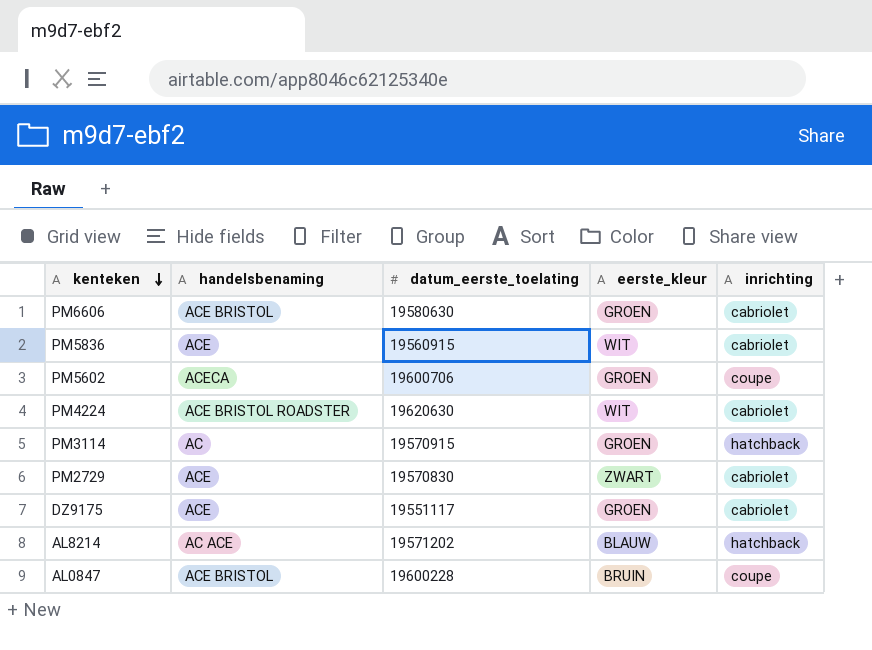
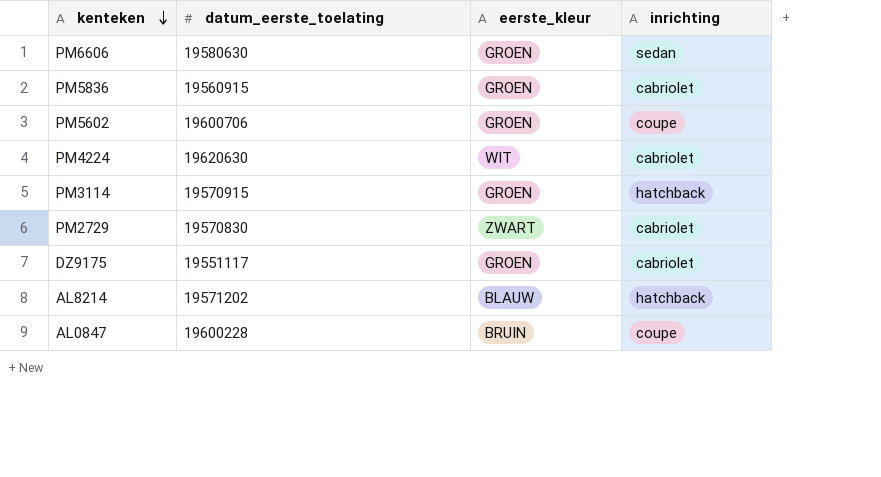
column handelsbenaming | position: 2 -> none
PM6606 | inrichting: cabriolet -> sedan
PM5836 | eerste_kleur: WIT -> GROEN

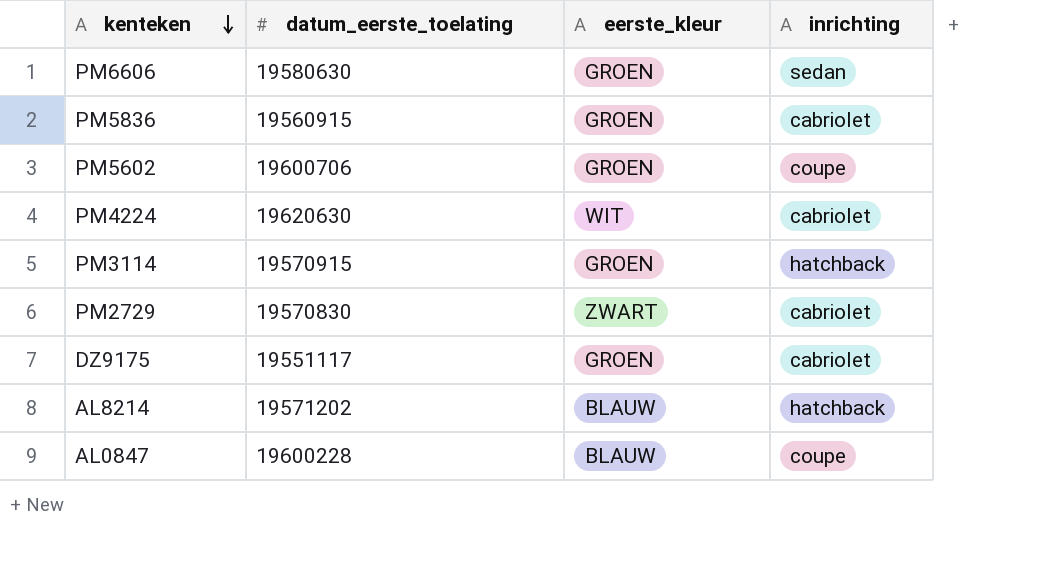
AL0847 | eerste_kleur: BRUIN -> BLAUW

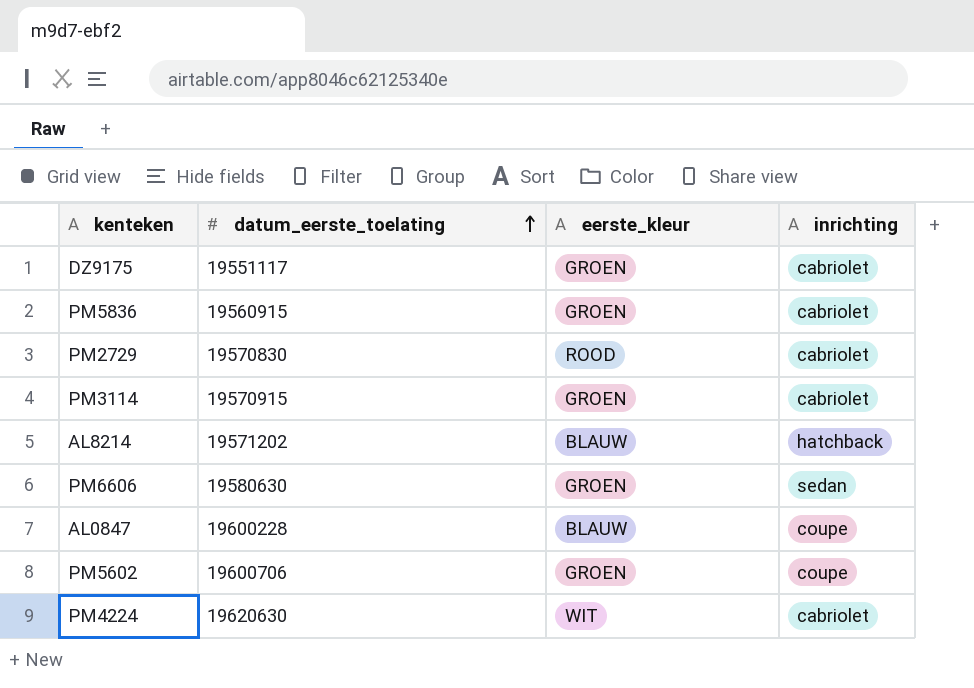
row order: kenteken descending -> datum_eerste_toelating ascending
PM2729 | eerste_kleur: ZWART -> ROOD
PM3114 | inrichting: hatchback -> cabriolet

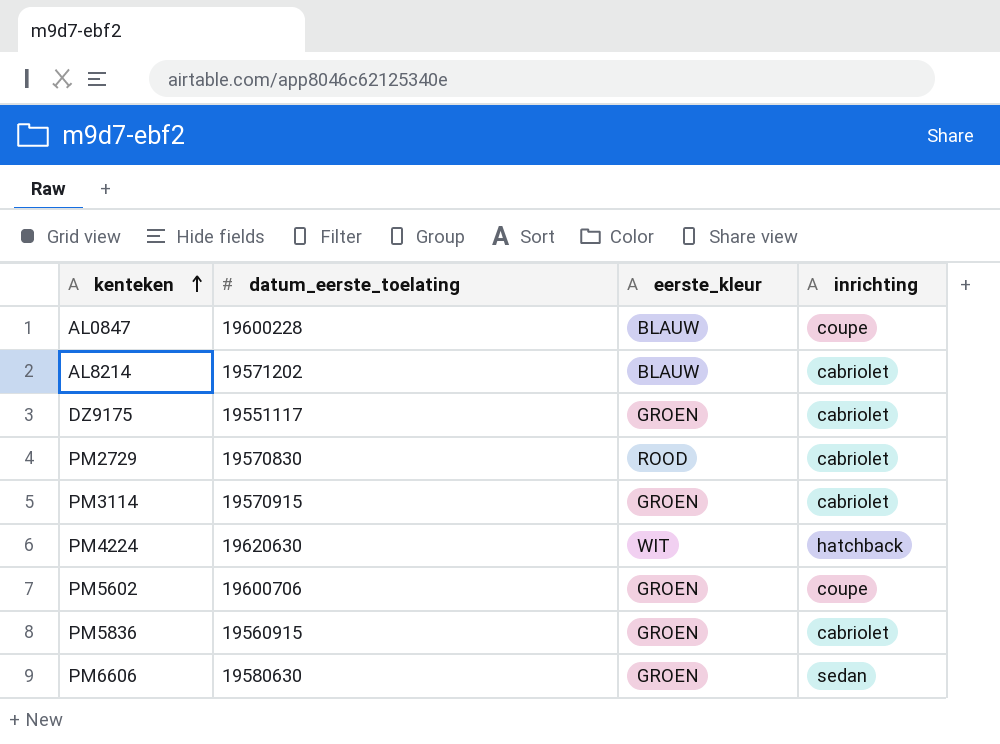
row order: datum_eerste_toelating ascending -> kenteken ascending
AL8214 | inrichting: hatchback -> cabriolet
PM4224 | inrichting: cabriolet -> hatchback

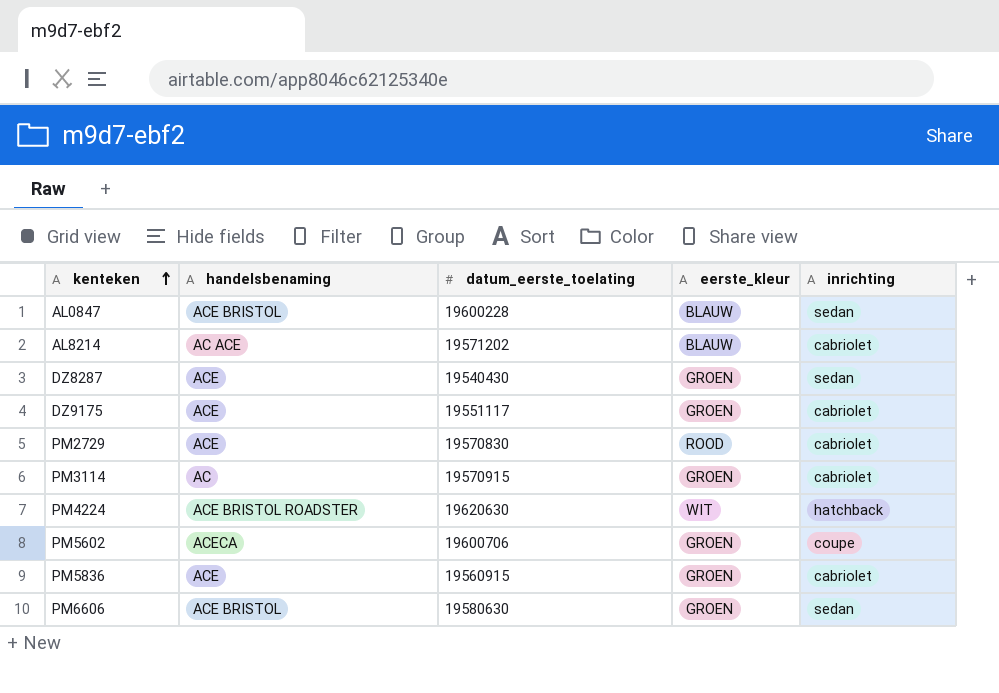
column handelsbenaming | position: none -> 2
AL0847 | inrichting: coupe -> sedan
row DZ8287: none -> ACE | 19540430 | GROEN | sedan

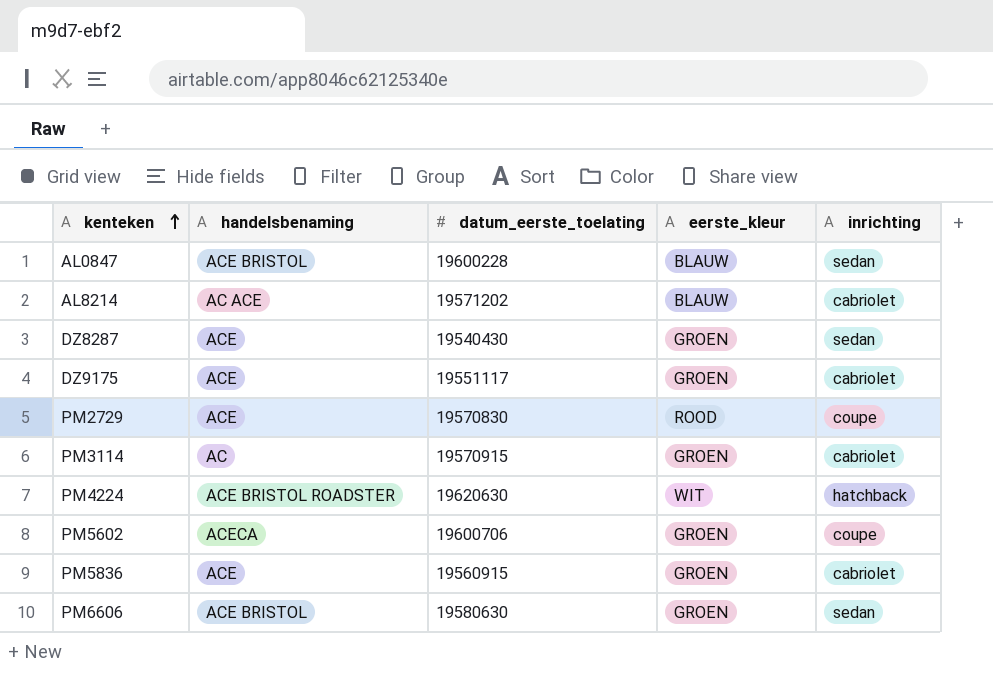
PM2729 | inrichting: cabriolet -> coupe

